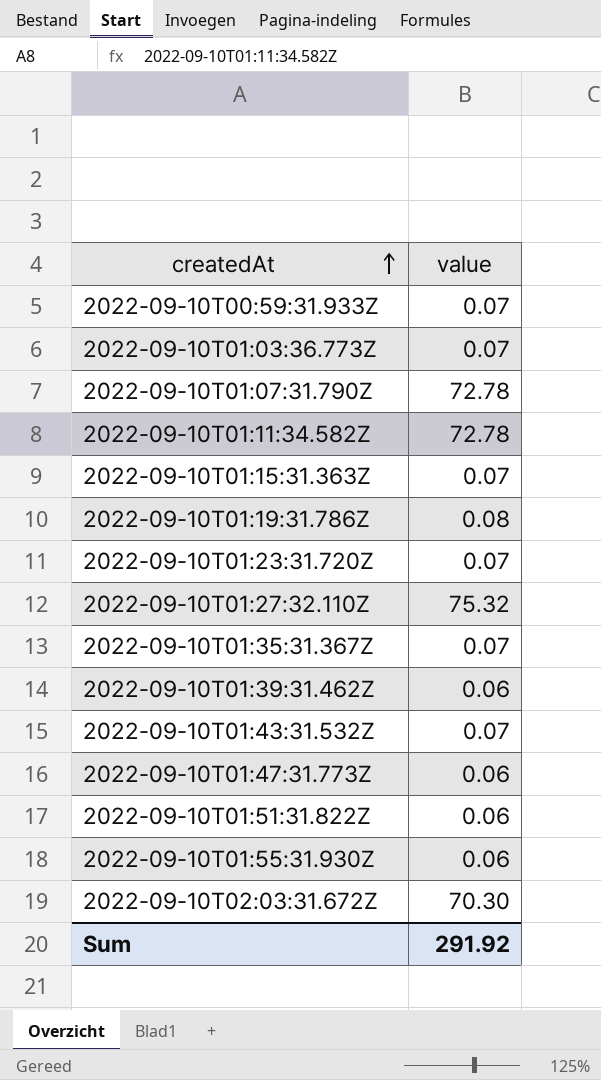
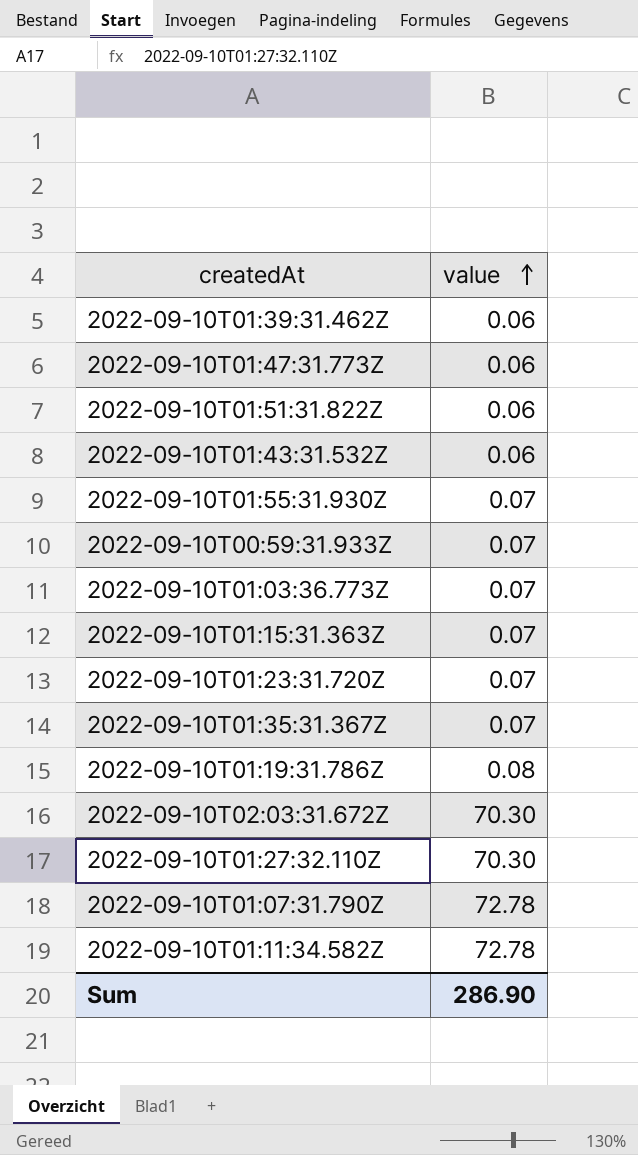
row order: createdAt ascending -> value ascending
2022-09-10T01:43:31.532Z | value: 0.07 -> 0.06
2022-09-10T01:55:31.930Z | value: 0.06 -> 0.07
2022-09-10T01:27:32.110Z | value: 75.32 -> 70.30
Sum | value: 291.92 -> 286.90

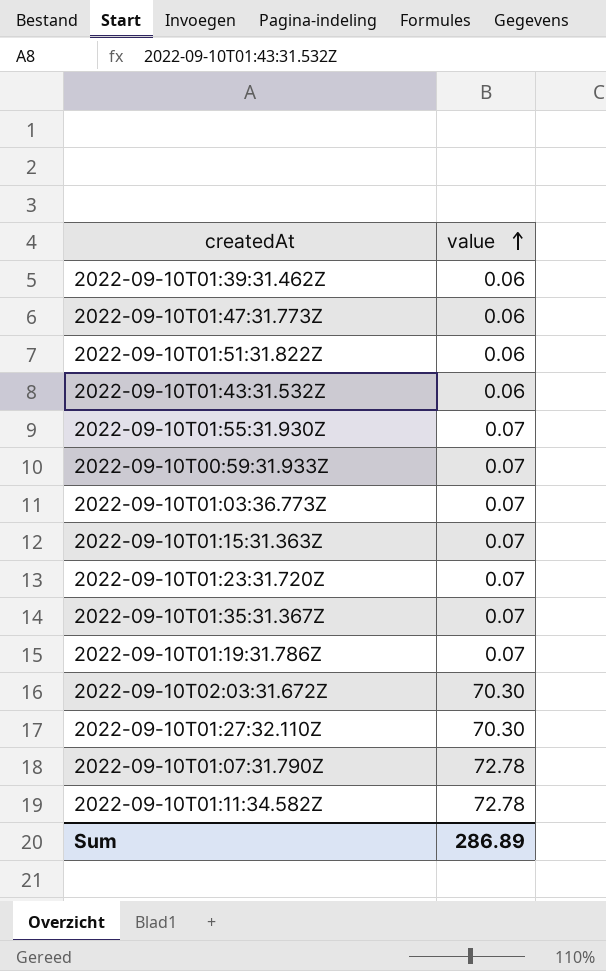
2022-09-10T01:19:31.786Z | value: 0.08 -> 0.07
Sum | value: 286.90 -> 286.89

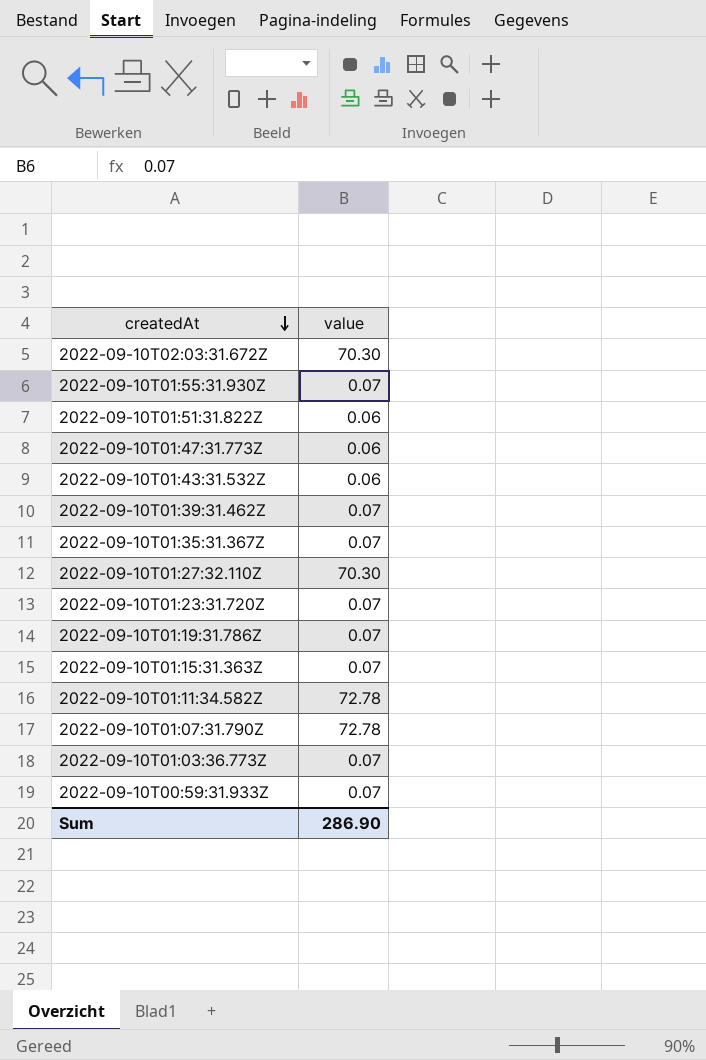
row order: value ascending -> createdAt descending
2022-09-10T01:39:31.462Z | value: 0.06 -> 0.07
Sum | value: 286.89 -> 286.90

